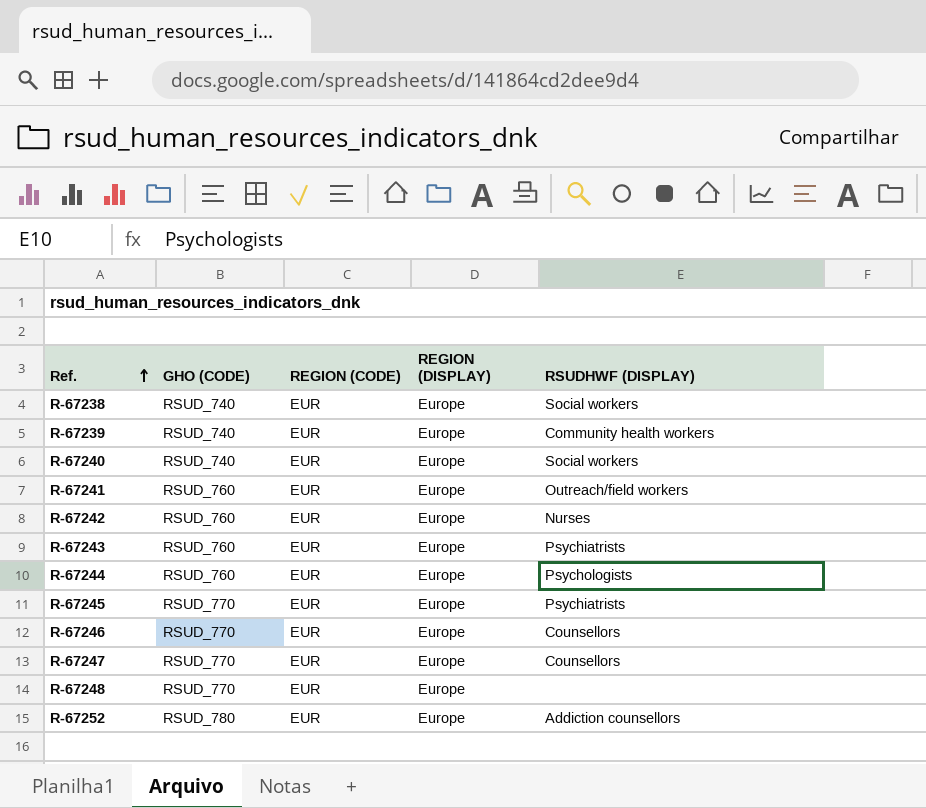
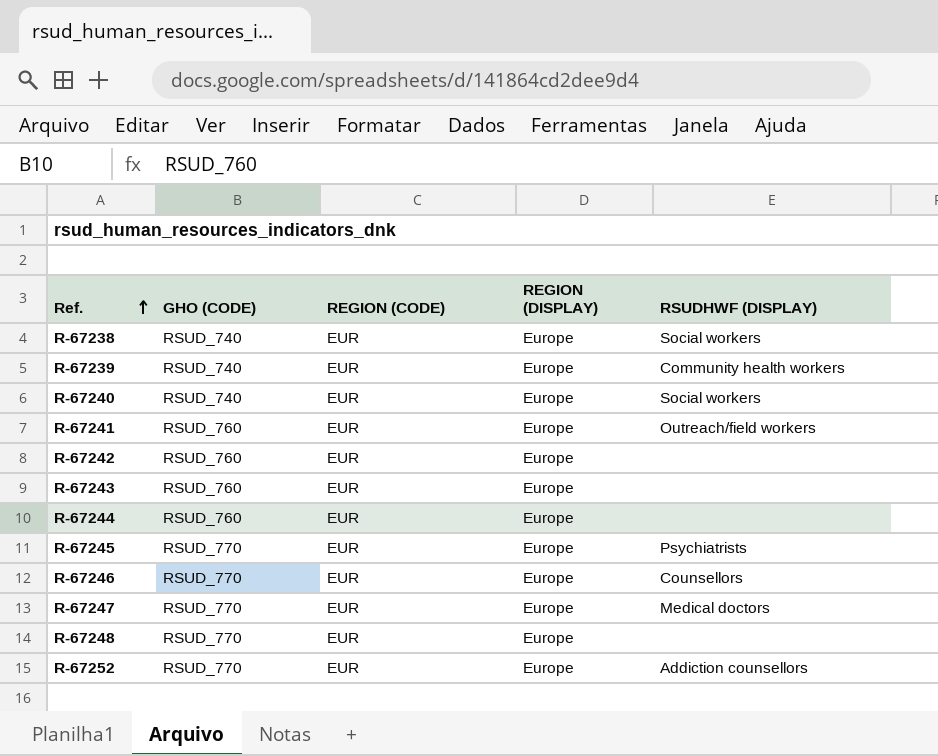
R-67242 | RSUDHWF (DISPLAY): Nurses -> none
R-67243 | RSUDHWF (DISPLAY): Psychiatrists -> none
R-67244 | RSUDHWF (DISPLAY): Psychologists -> none
R-67247 | RSUDHWF (DISPLAY): Counsellors -> Medical doctors
R-67252 | GHO (CODE): RSUD_780 -> RSUD_770

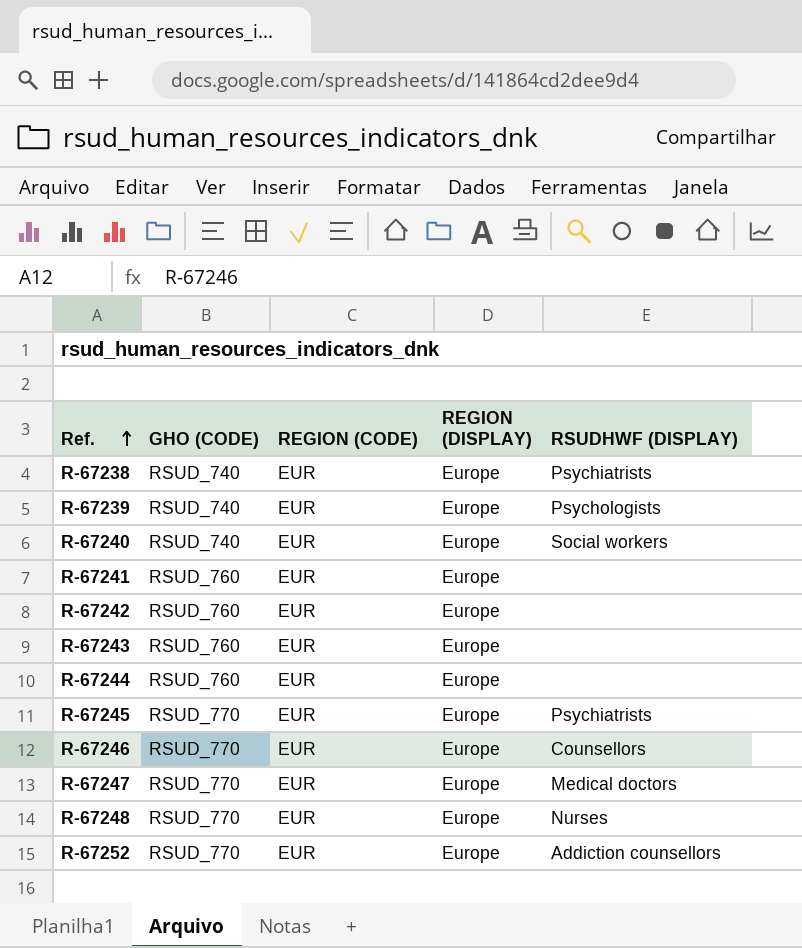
R-67238 | RSUDHWF (DISPLAY): Social workers -> Psychiatrists
R-67239 | RSUDHWF (DISPLAY): Community health workers -> Psychologists
R-67241 | RSUDHWF (DISPLAY): Outreach/field workers -> none
R-67248 | RSUDHWF (DISPLAY): none -> Nurses

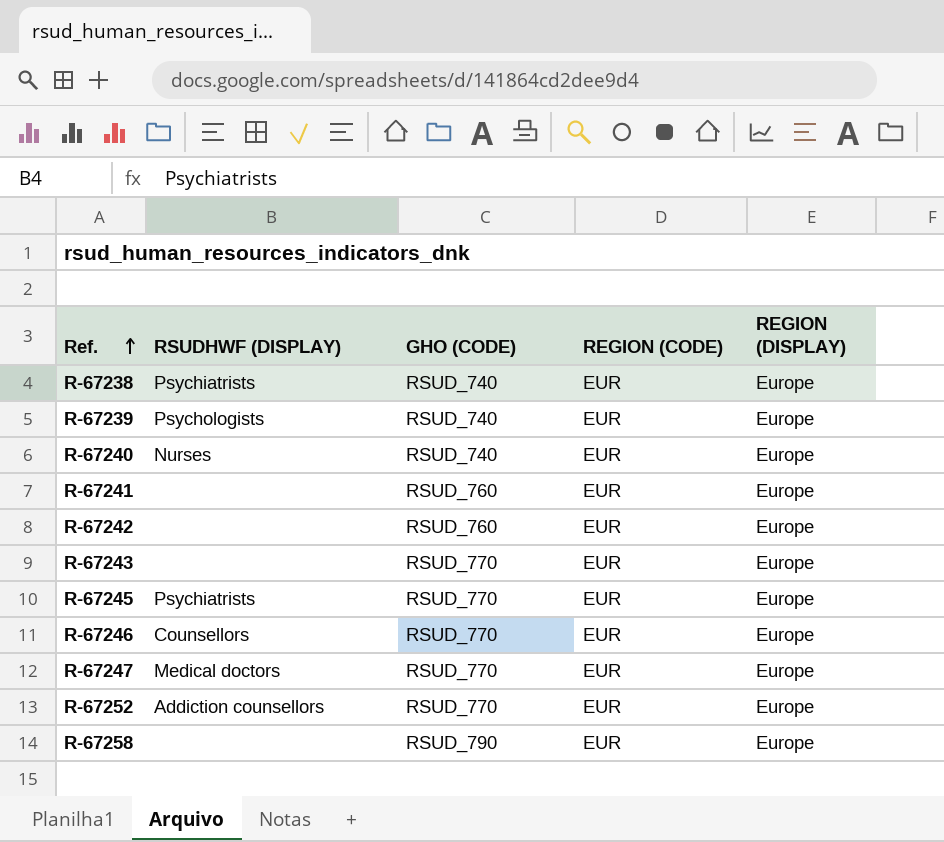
column RSUDHWF (DISPLAY) | position: 5 -> 2
row R-67244: RSUD_760 | EUR | Europe | none -> none
row R-67248: RSUD_770 | EUR | Europe | Nurses -> none
R-67240 | RSUDHWF (DISPLAY): Social workers -> Nurses
R-67243 | GHO (CODE): RSUD_760 -> RSUD_770
row R-67258: none -> none | RSUD_790 | EUR | Europe

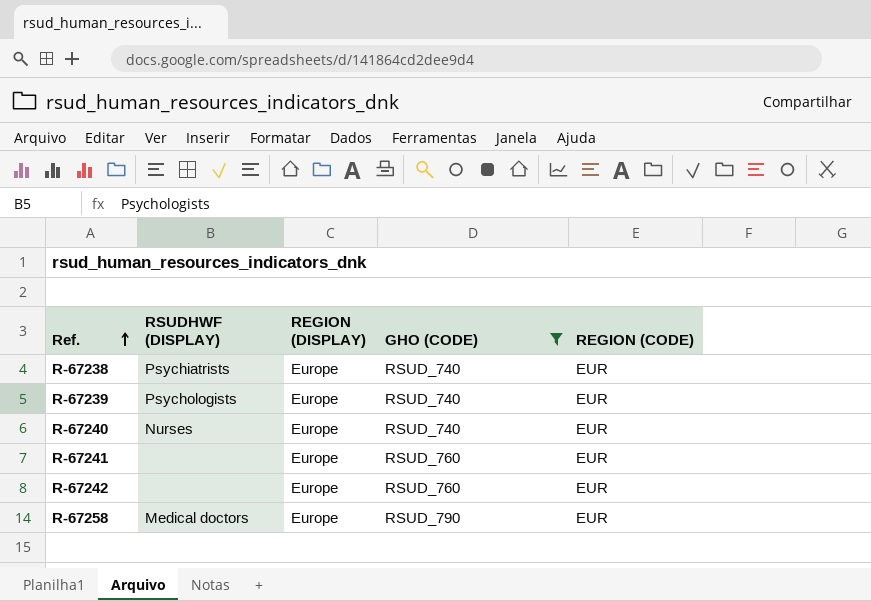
filter: none -> GHO (CODE) != RSUD_770
column REGION (DISPLAY) | position: 5 -> 3
R-67258 | RSUDHWF (DISPLAY): none -> Medical doctors

